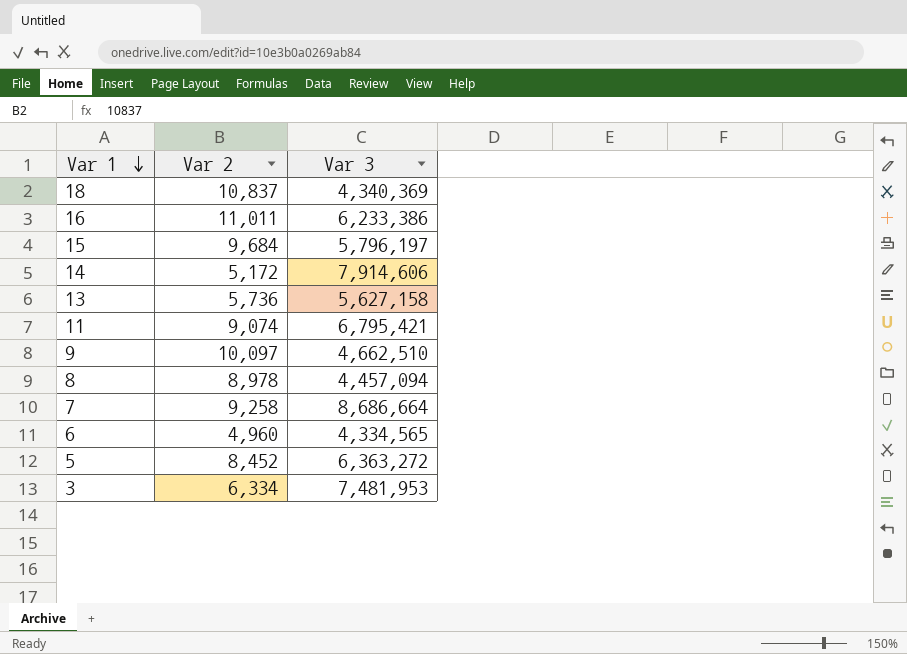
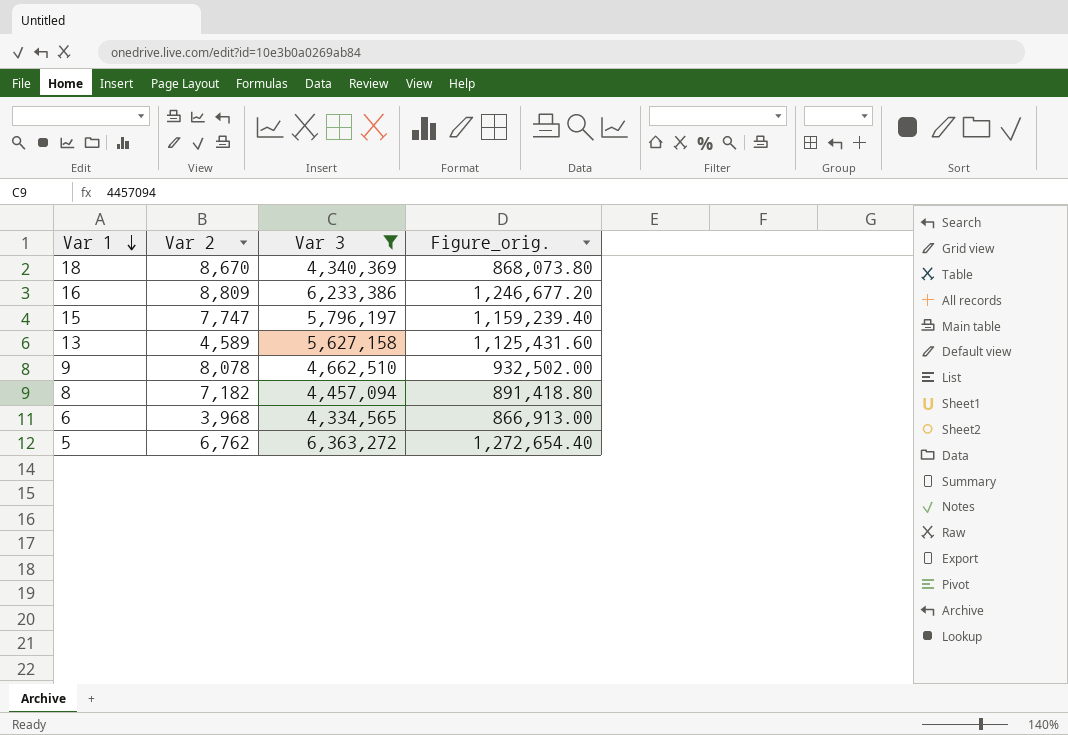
filter: none -> Var 3 <= 6,363,272
column Figure_orig. | formula: none -> [Var 3] * 0.2
18 | Var 2: 10,837 -> 8,670
16 | Var 2: 11,011 -> 8,809
15 | Var 2: 9,684 -> 7,747
13 | Var 2: 5,736 -> 4,589
9 | Var 2: 10,097 -> 8,078
8 | Var 2: 8,978 -> 7,182
6 | Var 2: 4,960 -> 3,968
5 | Var 2: 8,452 -> 6,762

